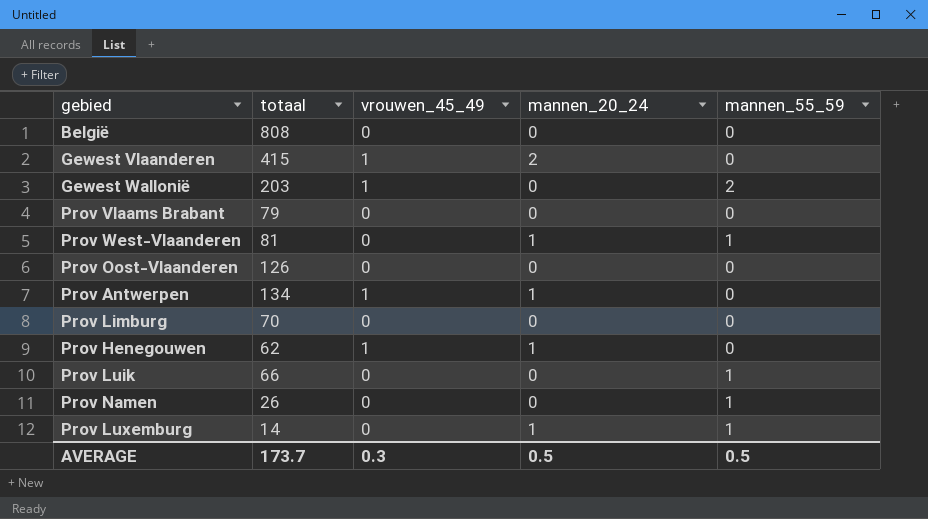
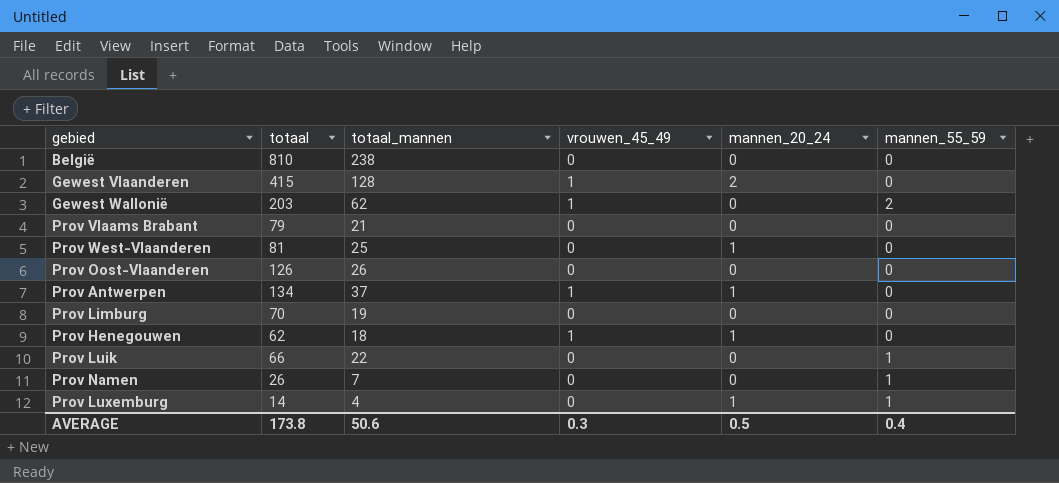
column totaal_mannen | position: none -> 3
België | totaal: 808 -> 810
Prov West-Vlaanderen | mannen_55_59: 1 -> 0
AVERAGE | totaal: 173.7 -> 173.8
AVERAGE | mannen_55_59: 0.5 -> 0.4

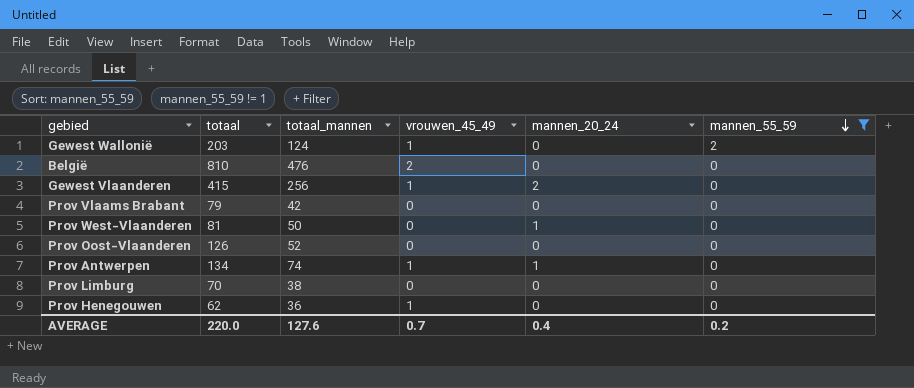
filter: none -> mannen_55_59 != 1
row order: none -> mannen_55_59 descending
Gewest Wallonië | totaal_mannen: 62 -> 124
België | totaal_mannen: 238 -> 476
België | vrouwen_45_49: 0 -> 2
Gewest Vlaanderen | totaal_mannen: 128 -> 256
Prov Vlaams Brabant | totaal_mannen: 21 -> 42
Prov West-Vlaanderen | totaal_mannen: 25 -> 50
Prov Oost-Vlaanderen | totaal_mannen: 26 -> 52
Prov Antwerpen | totaal_mannen: 37 -> 74
Prov Limburg | totaal_mannen: 19 -> 38
Prov Henegouwen | totaal_mannen: 18 -> 36
Prov Henegouwen | mannen_20_24: 1 -> 0
AVERAGE | totaal: 173.8 -> 220.0
AVERAGE | totaal_mannen: 50.6 -> 127.6
AVERAGE | vrouwen_45_49: 0.3 -> 0.7
AVERAGE | mannen_20_24: 0.5 -> 0.4
AVERAGE | mannen_55_59: 0.4 -> 0.2

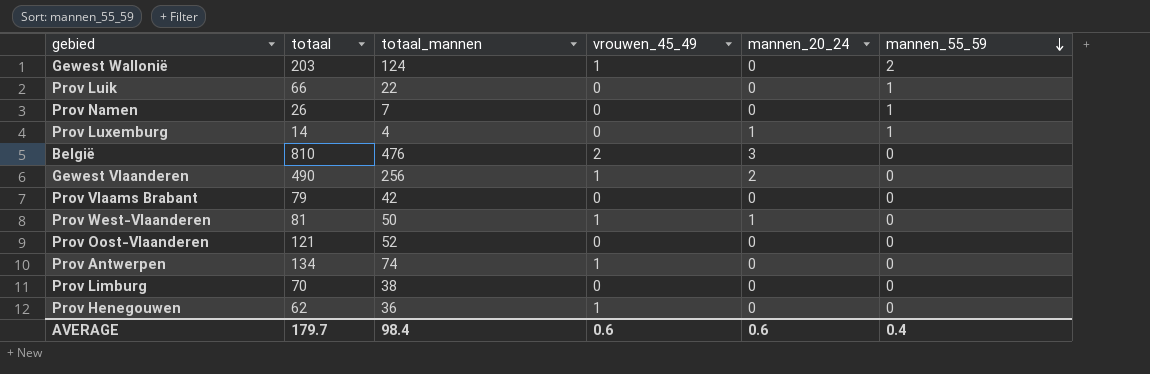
filter: mannen_55_59 != 1 -> none
België | mannen_20_24: 0 -> 3
Gewest Vlaanderen | totaal: 415 -> 490
Prov West-Vlaanderen | vrouwen_45_49: 0 -> 1
Prov Oost-Vlaanderen | totaal: 126 -> 121
Prov Antwerpen | mannen_20_24: 1 -> 0
AVERAGE | totaal: 220.0 -> 179.7
AVERAGE | totaal_mannen: 127.6 -> 98.4
AVERAGE | vrouwen_45_49: 0.7 -> 0.6
AVERAGE | mannen_20_24: 0.4 -> 0.6
AVERAGE | mannen_55_59: 0.2 -> 0.4

